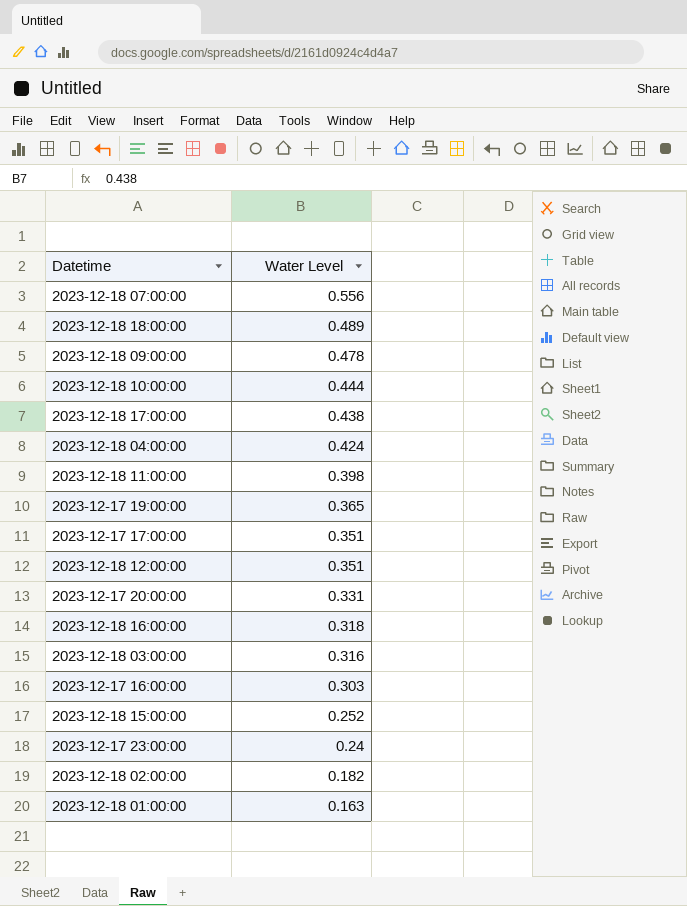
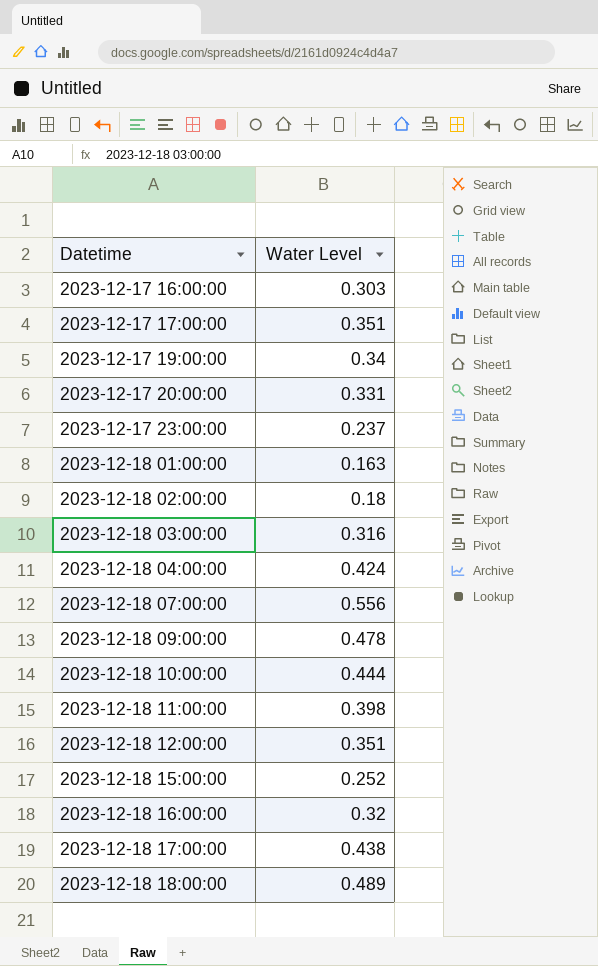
row order: Water Level descending -> Datetime ascending
2023-12-17 19:00:00 | Water Level: 0.365 -> 0.34
2023-12-17 23:00:00 | Water Level: 0.24 -> 0.237
2023-12-18 02:00:00 | Water Level: 0.182 -> 0.18
2023-12-18 16:00:00 | Water Level: 0.318 -> 0.32

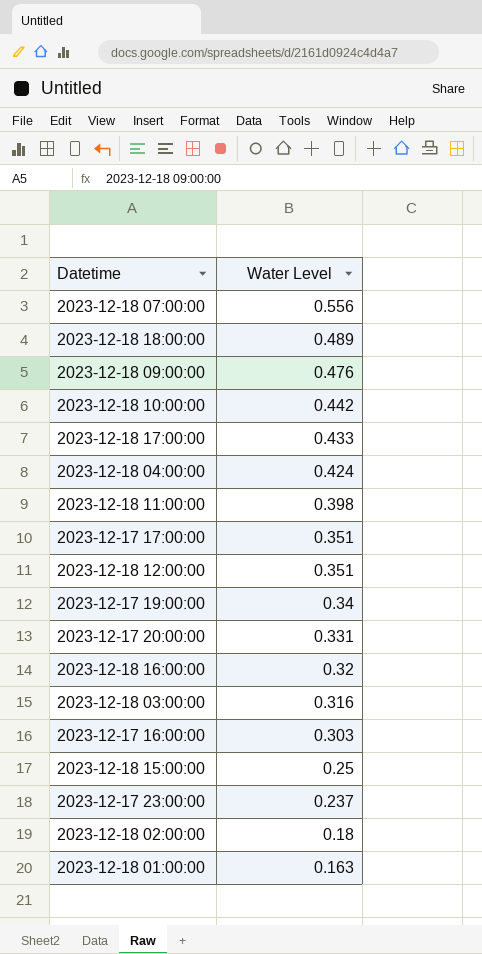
row order: Datetime ascending -> Water Level descending
2023-12-18 09:00:00 | Water Level: 0.478 -> 0.476
2023-12-18 10:00:00 | Water Level: 0.444 -> 0.442
2023-12-18 17:00:00 | Water Level: 0.438 -> 0.433
2023-12-18 15:00:00 | Water Level: 0.252 -> 0.25

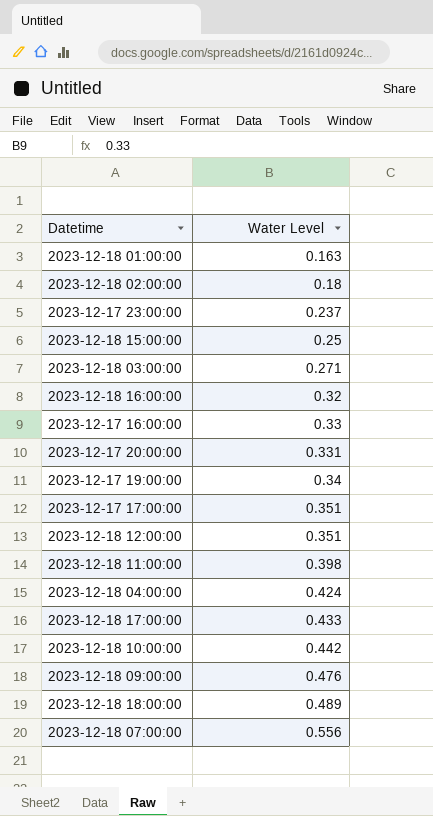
row order: Water Level descending -> Water Level ascending
2023-12-18 03:00:00 | Water Level: 0.316 -> 0.271
2023-12-17 16:00:00 | Water Level: 0.303 -> 0.33

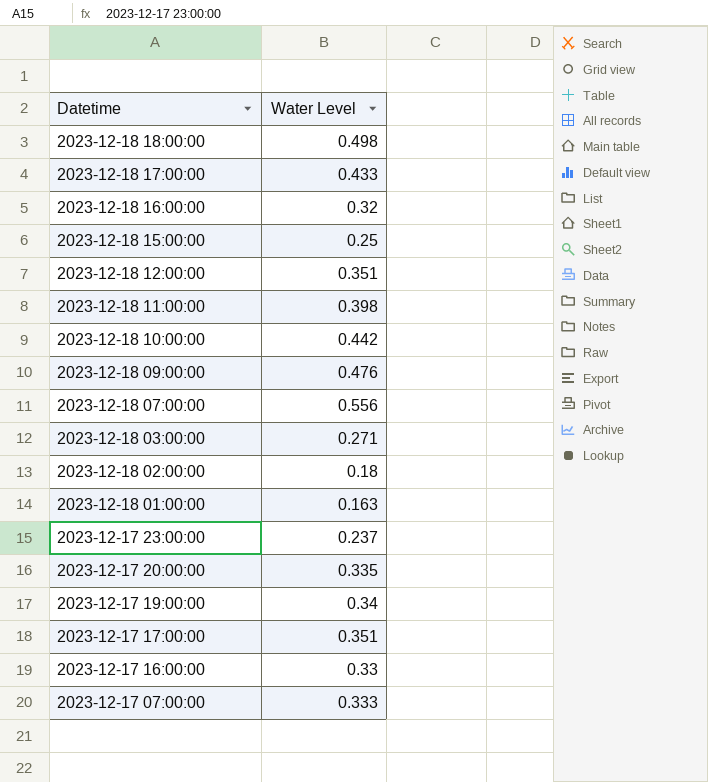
row order: Water Level ascending -> Datetime descending
row 2023-12-18 04:00:00: 0.424 -> none
2023-12-18 18:00:00 | Water Level: 0.489 -> 0.498
2023-12-17 20:00:00 | Water Level: 0.331 -> 0.335
row 2023-12-17 07:00:00: none -> 0.333

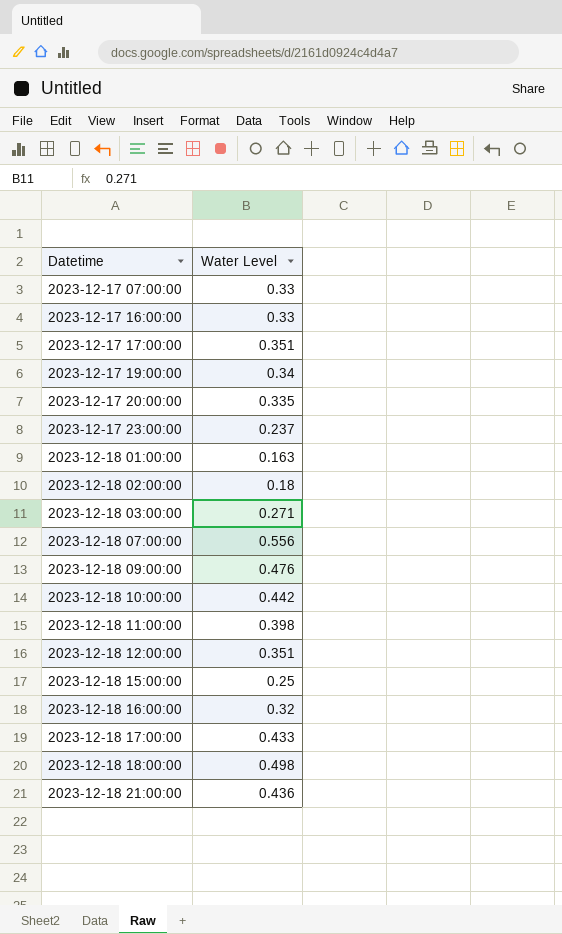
row order: Datetime descending -> Datetime ascending
2023-12-17 07:00:00 | Water Level: 0.333 -> 0.33
row 2023-12-18 21:00:00: none -> 0.436

